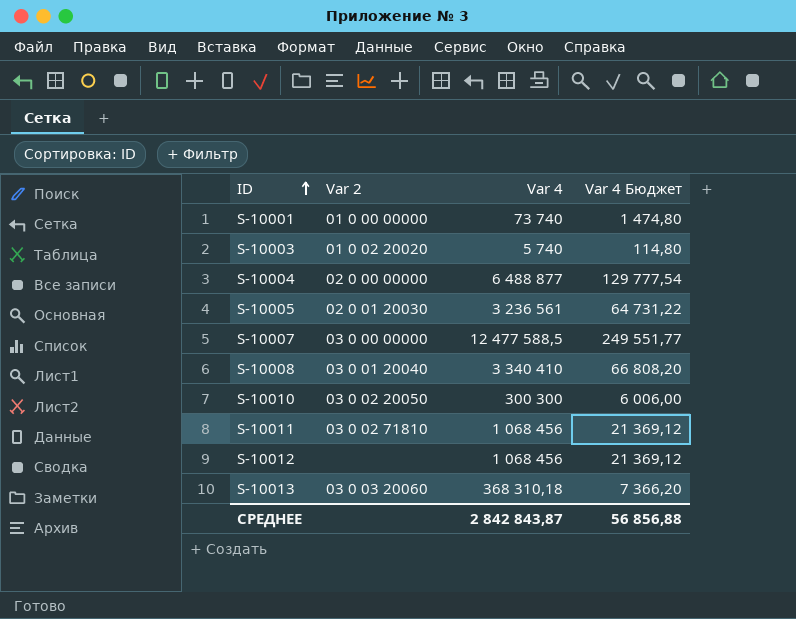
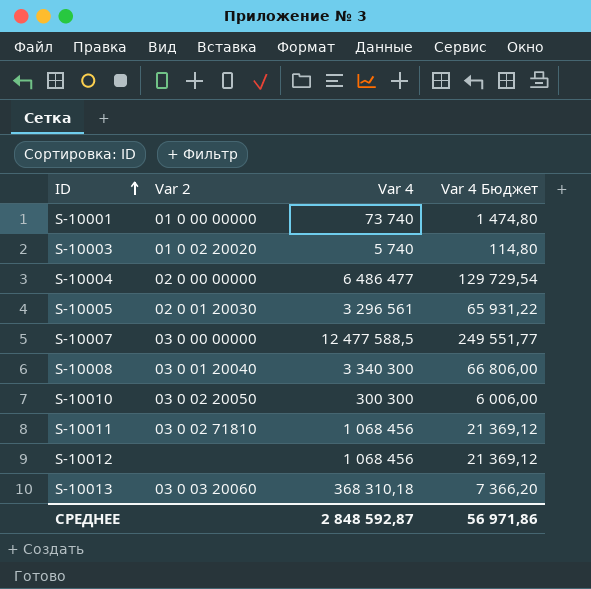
S-10004 | Var 4: 6 488 877 -> 6 486 477
S-10004 | Var 4 Бюджет: 129 777,54 -> 129 729,54
S-10005 | Var 4: 3 236 561 -> 3 296 561
S-10005 | Var 4 Бюджет: 64 731,22 -> 65 931,22
S-10008 | Var 4: 3 340 410 -> 3 340 300
S-10008 | Var 4 Бюджет: 66 808,20 -> 66 806,00
СРЕДНЕЕ | Var 4: 2 842 843,87 -> 2 848 592,87
СРЕДНЕЕ | Var 4 Бюджет: 56 856,88 -> 56 971,86

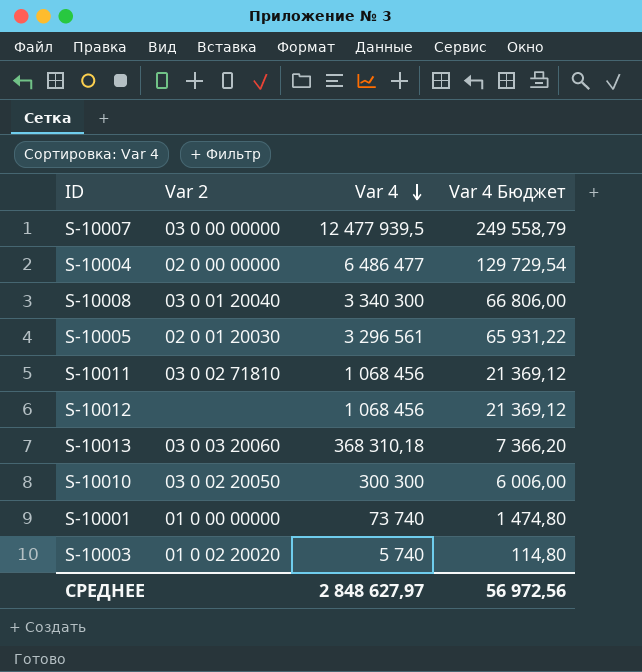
row order: ID ascending -> Var 4 descending
S-10007 | Var 4: 12 477 588,5 -> 12 477 939,5
S-10007 | Var 4 Бюджет: 249 551,77 -> 249 558,79
СРЕДНЕЕ | Var 4: 2 848 592,87 -> 2 848 627,97
СРЕДНЕЕ | Var 4 Бюджет: 56 971,86 -> 56 972,56

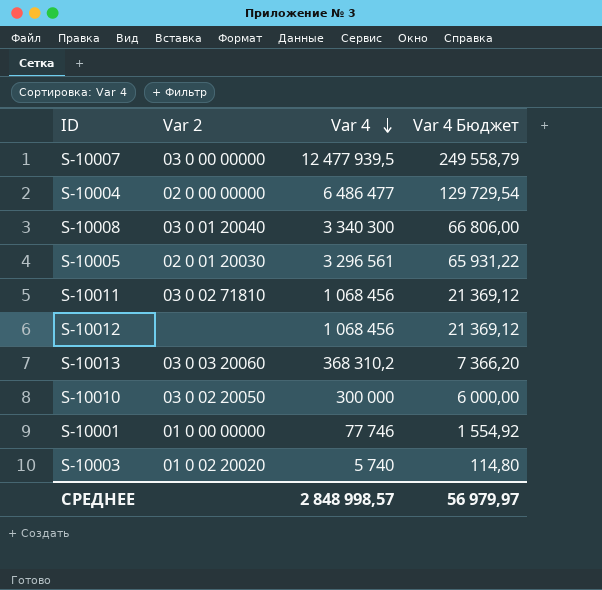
S-10013 | Var 4: 368 310,18 -> 368 310,2
S-10010 | Var 4: 300 300 -> 300 000
S-10010 | Var 4 Бюджет: 6 006,00 -> 6 000,00
S-10001 | Var 4: 73 740 -> 77 746
S-10001 | Var 4 Бюджет: 1 474,80 -> 1 554,92
СРЕДНЕЕ | Var 4: 2 848 627,97 -> 2 848 998,57
СРЕДНЕЕ | Var 4 Бюджет: 56 972,56 -> 56 979,97

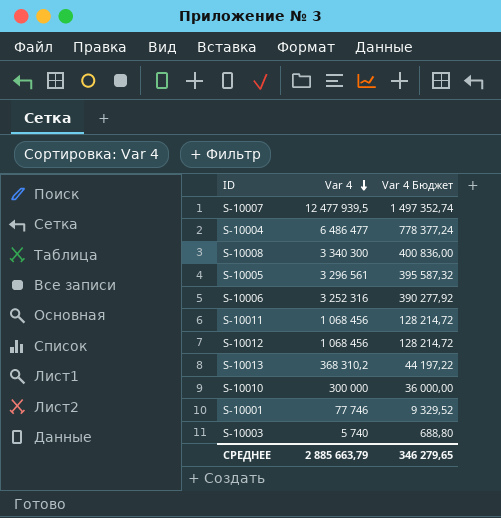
column Var 2 | position: 2 -> none
column Var 4 Бюджет | formula: [Var 4] * 0,02 -> [Var 4] * 0,12
row S-10006: none -> 3 252 316 | 390 277,92
СРЕДНЕЕ | Var 4: 2 848 998,57 -> 2 885 663,79
СРЕДНЕЕ | Var 4 Бюджет: 56 979,97 -> 346 279,65

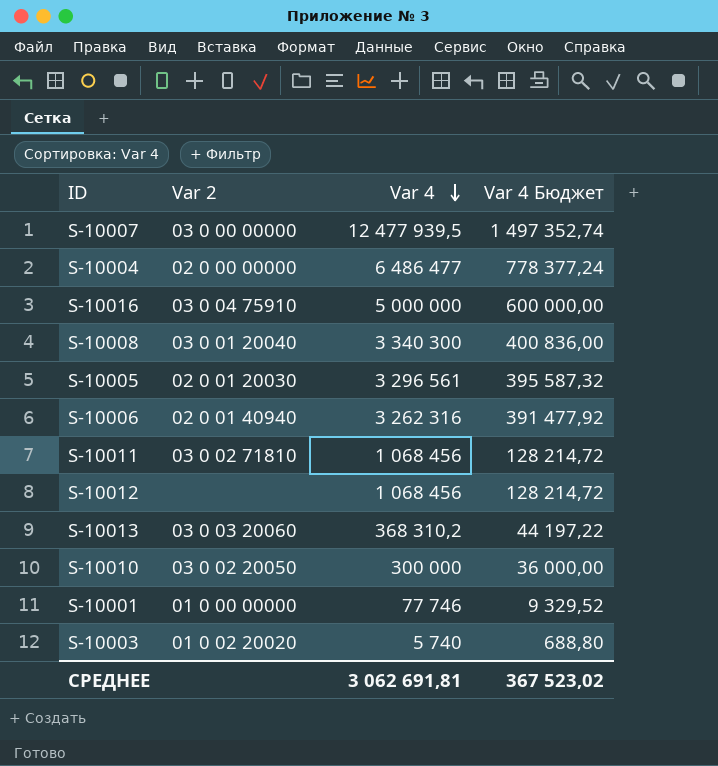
column Var 2 | position: none -> 2
row S-10016: none -> 03 0 04 75910 | 5 000 000 | 600 000,00
S-10006 | Var 4: 3 252 316 -> 3 262 316
S-10006 | Var 4 Бюджет: 390 277,92 -> 391 477,92
СРЕДНЕЕ | Var 4: 2 885 663,79 -> 3 062 691,81
СРЕДНЕЕ | Var 4 Бюджет: 346 279,65 -> 367 523,02

